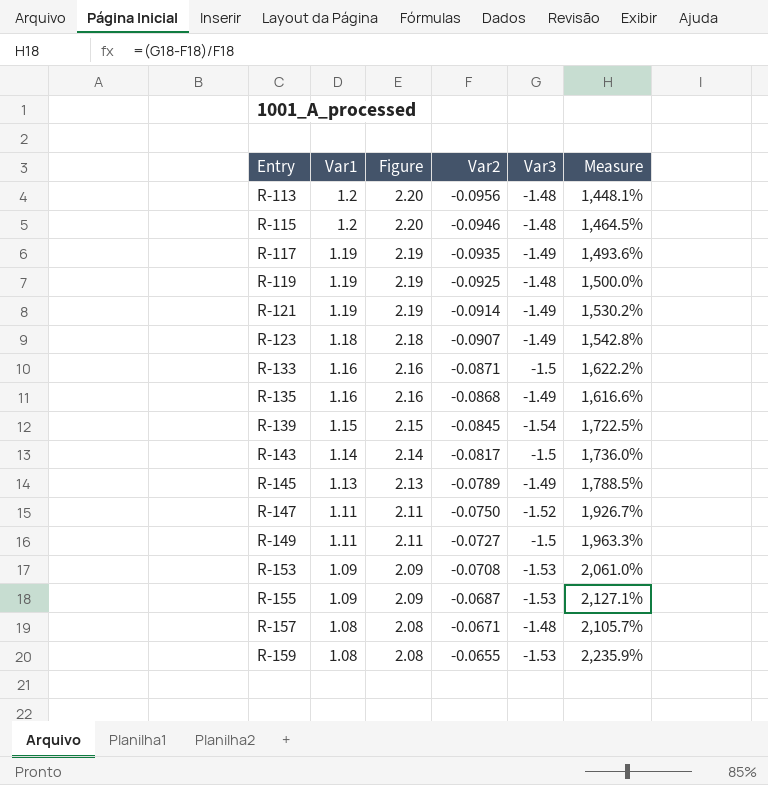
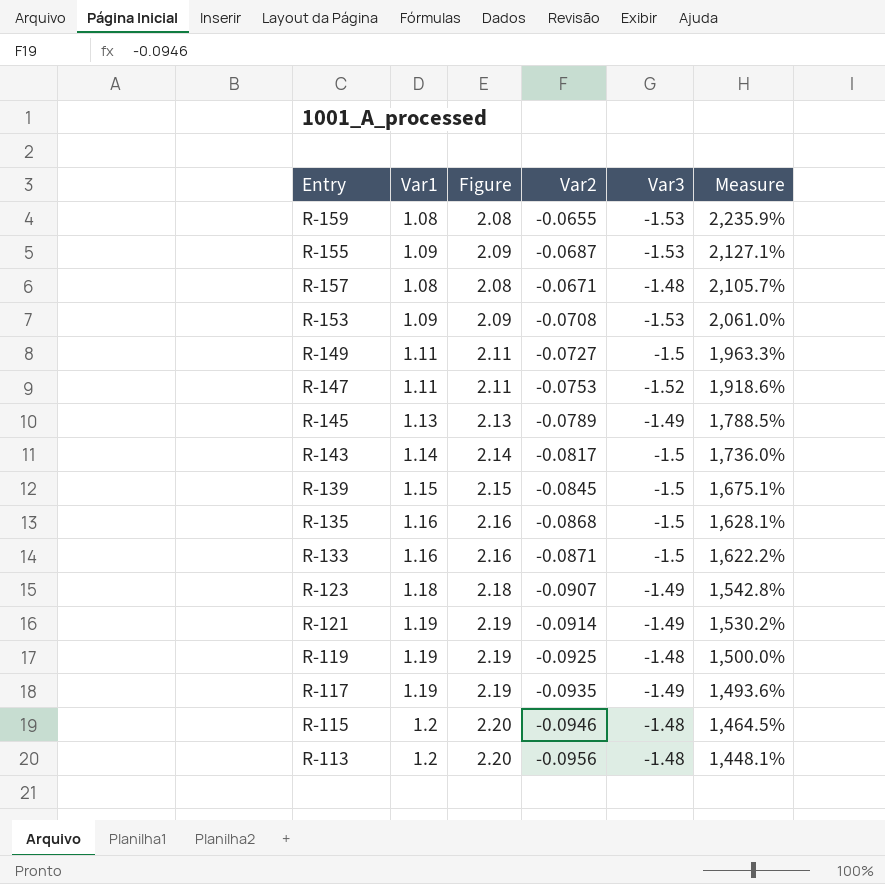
row order: Entry ascending -> Measure descending
R-147 | Var2: -0.0750 -> -0.0753
R-147 | Measure: 1,926.7% -> 1,918.6%
R-139 | Var3: -1.54 -> -1.5
R-139 | Measure: 1,722.5% -> 1,675.1%
R-135 | Var3: -1.49 -> -1.5
R-135 | Measure: 1,616.6% -> 1,628.1%

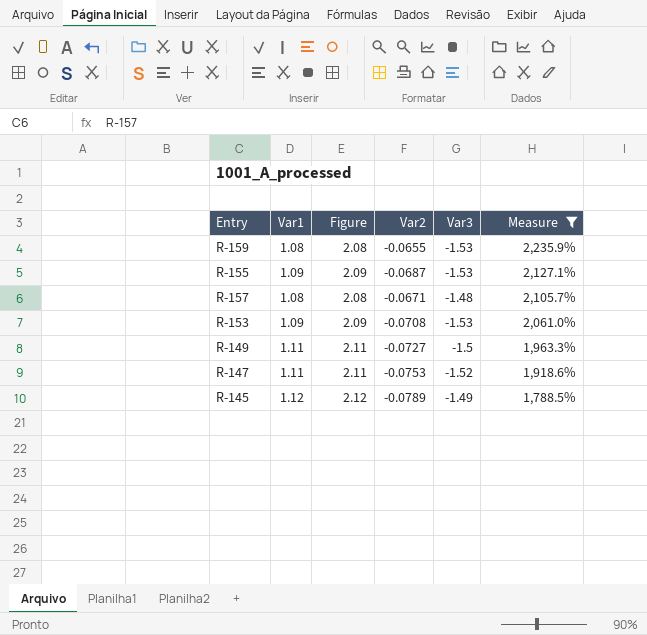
filter: none -> Measure >= 1,788.5%
R-145 | Var1: 1.13 -> 1.12
R-145 | Figure: 2.13 -> 2.12

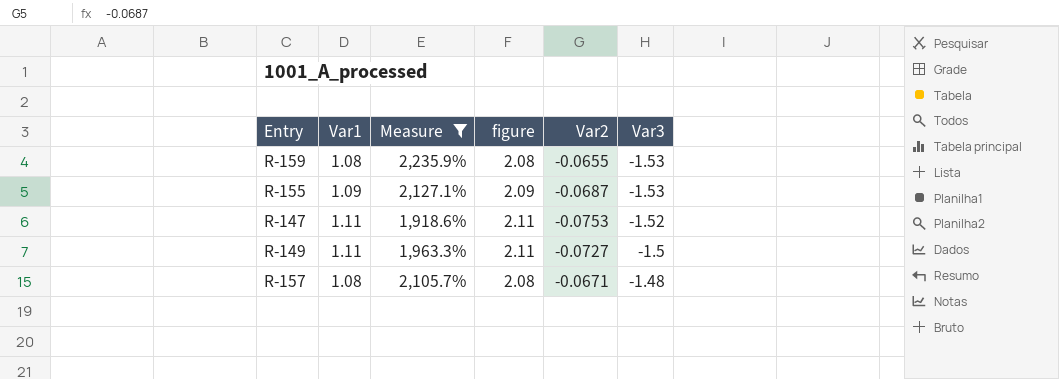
row order: Measure descending -> Var3 ascending
column Measure | position: 6 -> 3
column name: Figure -> figure
row R-153: 1.09 | 2.09 | -0.0708 | -1.53 | 2,061.0% -> none
row R-145: 1.12 | 2.12 | -0.0789 | -1.49 | 1,788.5% -> none

